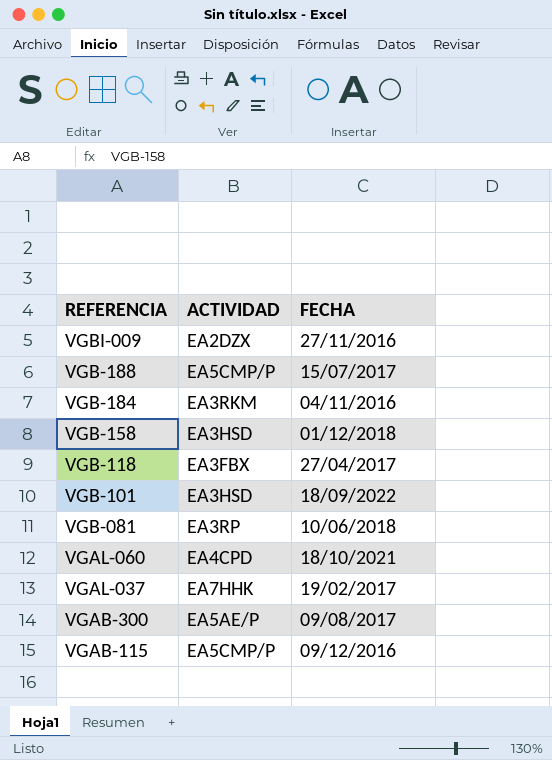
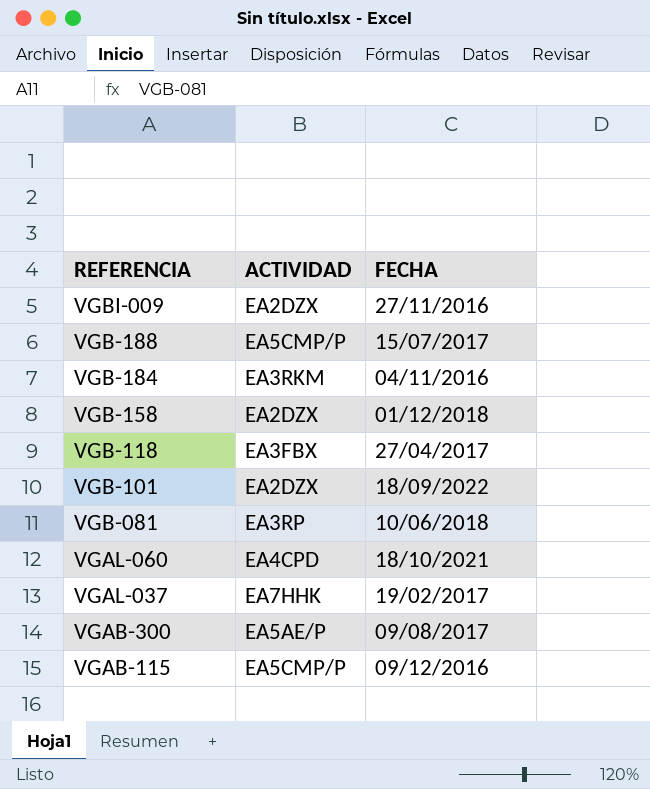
VGB-158 | ACTIVIDAD: EA3HSD -> EA2DZX
VGB-101 | ACTIVIDAD: EA3HSD -> EA2DZX

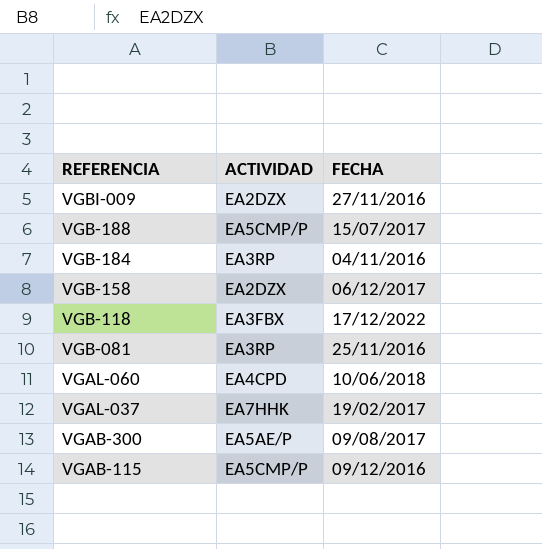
row VGB-101: EA2DZX | 18/09/2022 -> none
VGB-184 | ACTIVIDAD: EA3RKM -> EA3RP
VGB-158 | FECHA: 01/12/2018 -> 06/12/2017
VGB-118 | FECHA: 27/04/2017 -> 17/12/2022
VGB-081 | FECHA: 10/06/2018 -> 25/11/2016
VGAL-060 | FECHA: 18/10/2021 -> 10/06/2018

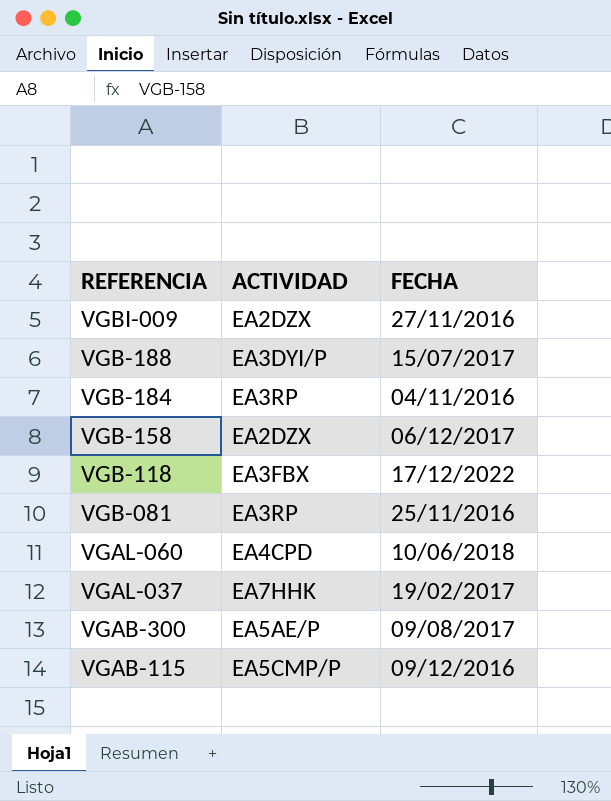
VGB-188 | ACTIVIDAD: EA5CMP/P -> EA3DYI/P

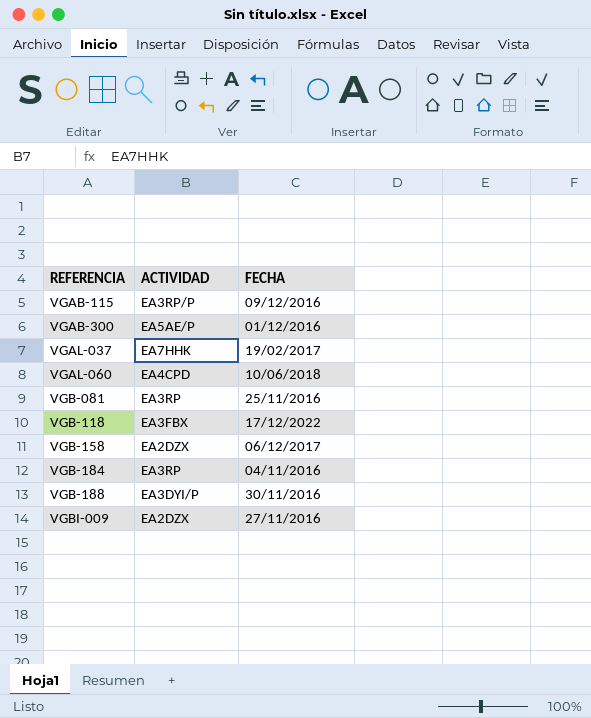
row order: REFERENCIA descending -> REFERENCIA ascending
VGAB-115 | ACTIVIDAD: EA5CMP/P -> EA3RP/P
VGAB-300 | FECHA: 09/08/2017 -> 01/12/2016
VGB-188 | FECHA: 15/07/2017 -> 30/11/2016

